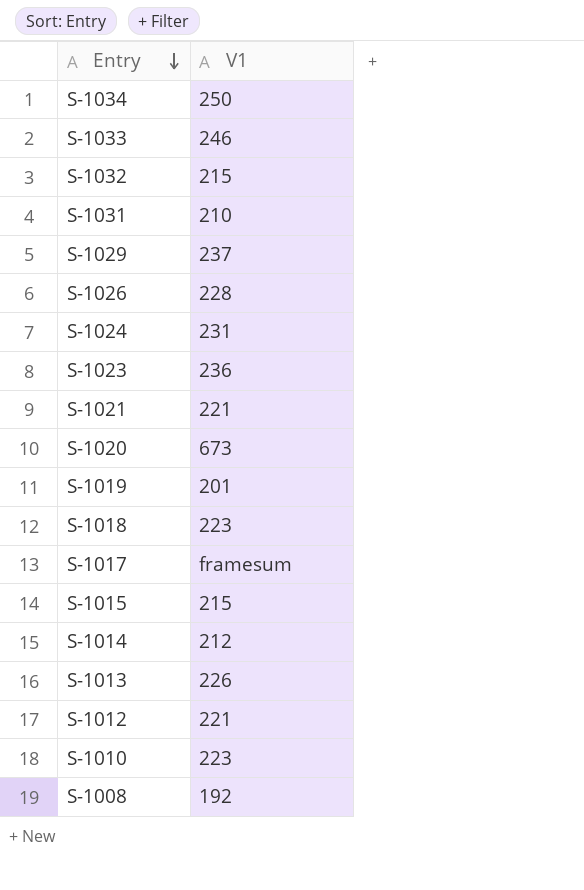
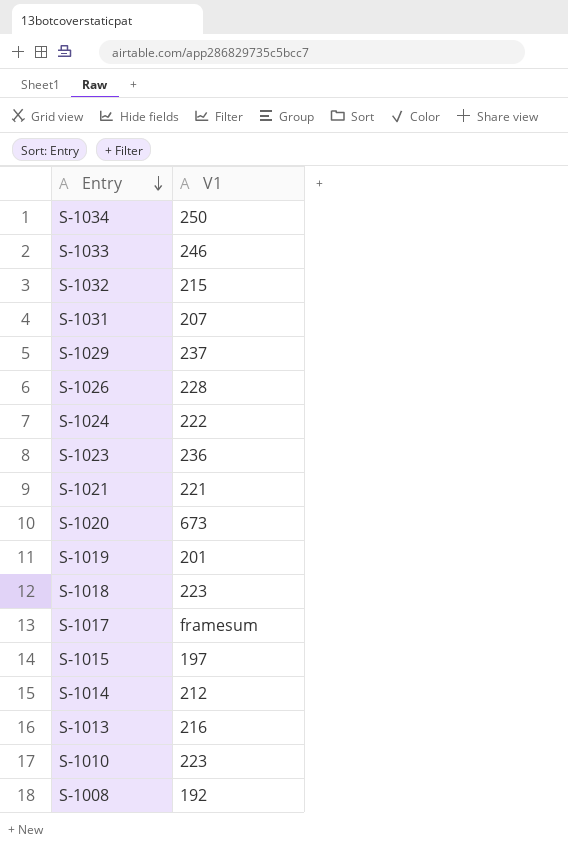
row S-1012: 221 -> none
S-1031 | V1: 210 -> 207
S-1024 | V1: 231 -> 222
S-1015 | V1: 215 -> 197
S-1013 | V1: 226 -> 216

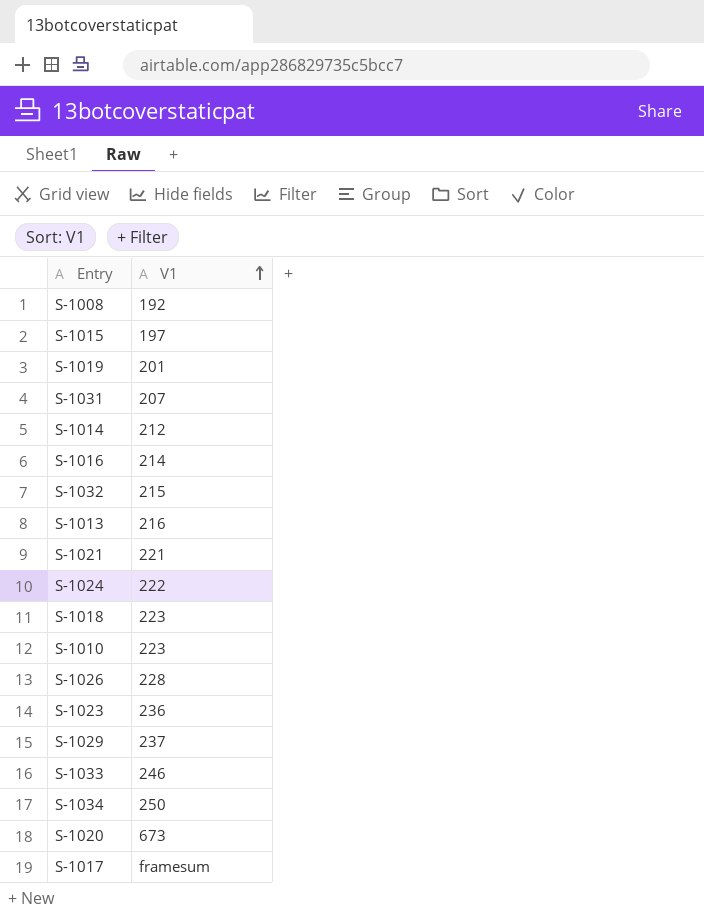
row order: Entry descending -> V1 ascending
row S-1016: none -> 214

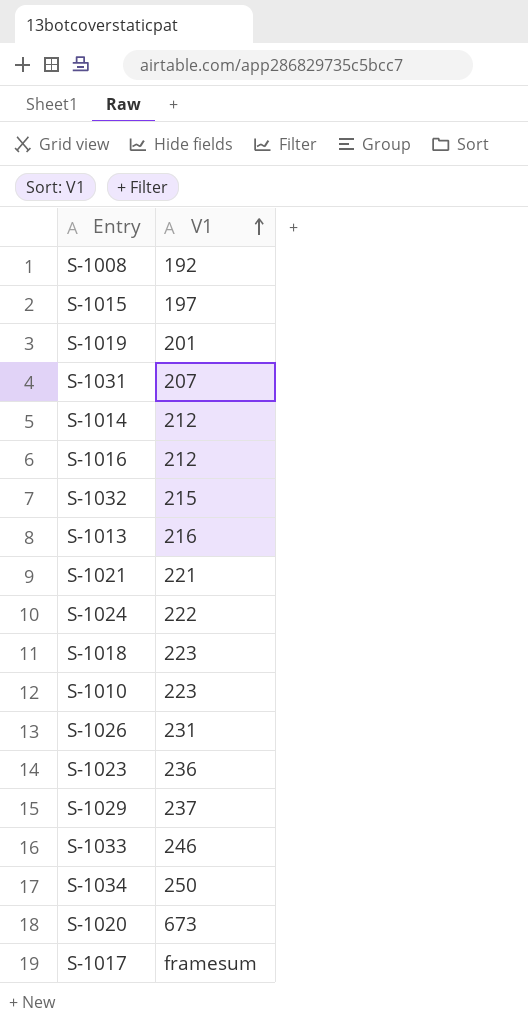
S-1016 | V1: 214 -> 212
S-1026 | V1: 228 -> 231

